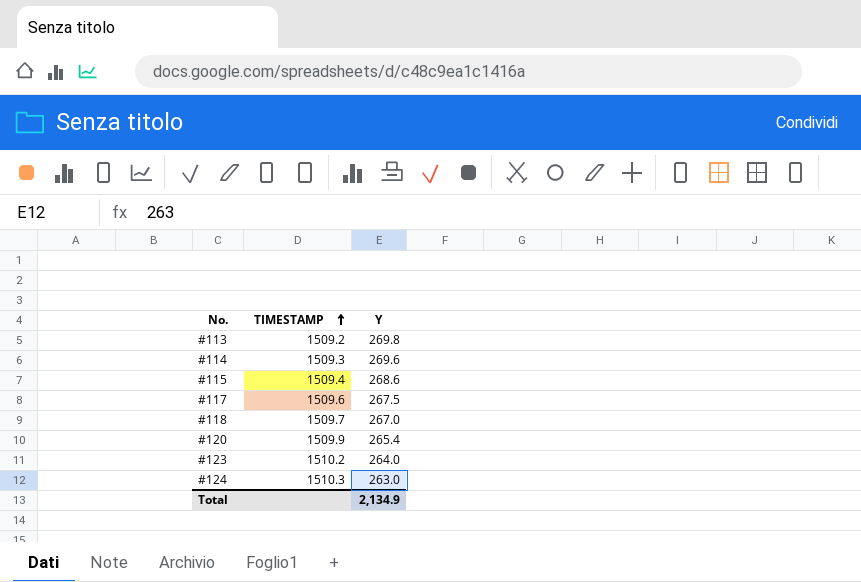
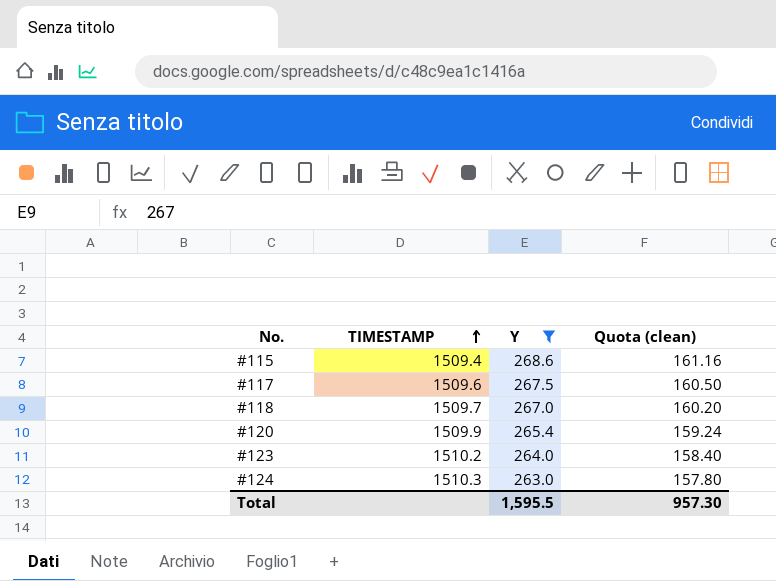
filter: none -> Y <= 268.6
column Quota (clean) | formula: none -> [Y] * 0.6
Total | Y: 2,134.9 -> 1,595.5

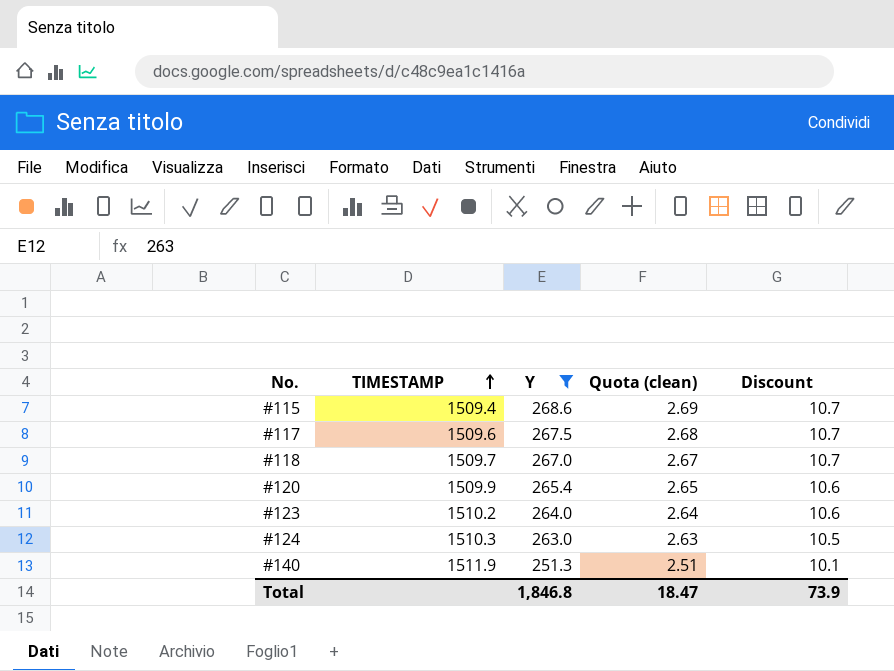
column Quota (clean) | formula: [Y] * 0.6 -> [Y] * 0.01
column Discount | formula: none -> [Y] * 0.04
row #140: none -> 1511.9 | 251.3 | 2.51 | 10.1
Total | Y: 1,595.5 -> 1,846.8
Total | Quota (clean): 957.30 -> 18.47

